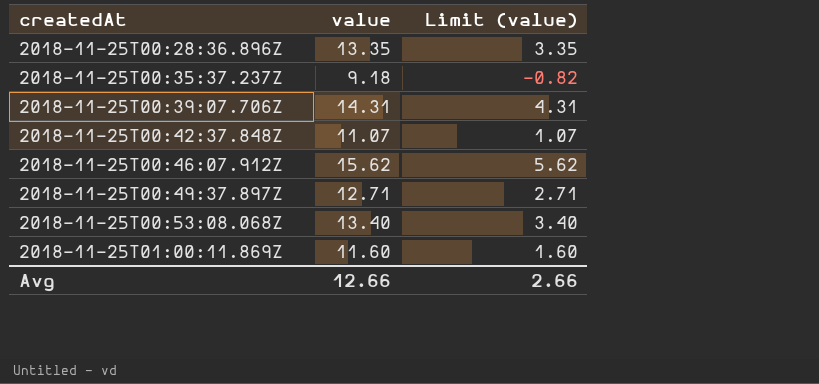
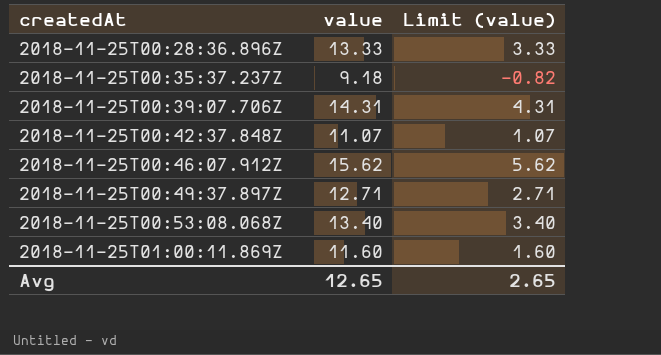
2018-11-25T00:28:36.896Z | value: 13.35 -> 13.33
2018-11-25T00:28:36.896Z | Limit (value): 3.35 -> 3.33
Avg | value: 12.66 -> 12.65
Avg | Limit (value): 2.66 -> 2.65

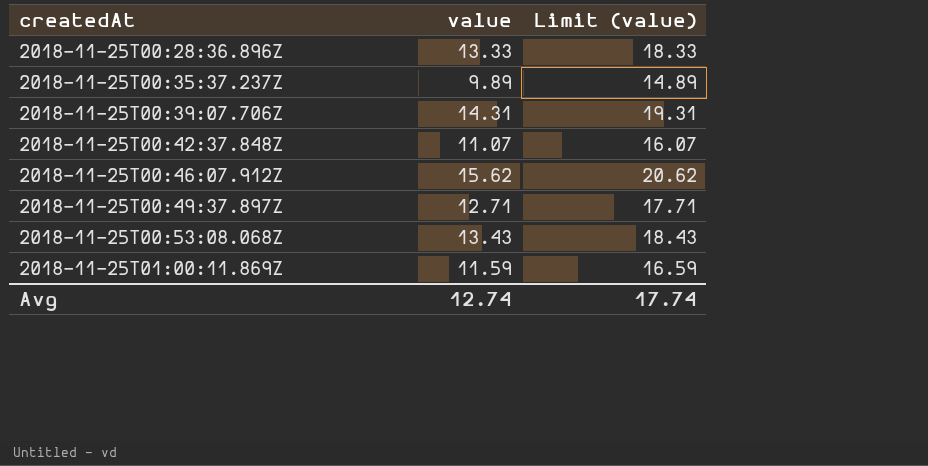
column Limit (value) | formula: [value] - 10 -> [value] + 5
2018-11-25T00:35:37.237Z | value: 9.18 -> 9.89
2018-11-25T00:53:08.068Z | value: 13.40 -> 13.43
2018-11-25T01:00:11.869Z | value: 11.60 -> 11.59
Avg | value: 12.65 -> 12.74
Avg | Limit (value): 2.65 -> 17.74

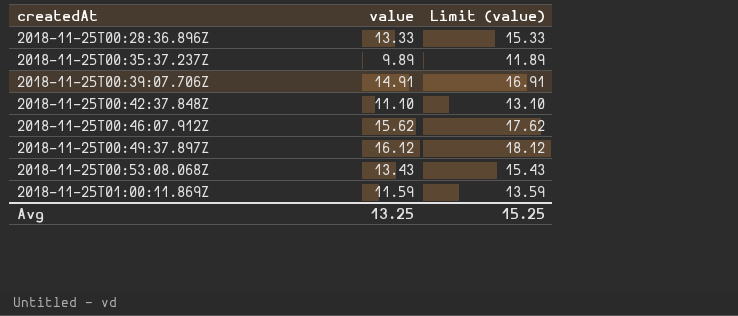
column Limit (value) | formula: [value] + 5 -> [value] + 2
2018-11-25T00:39:07.706Z | value: 14.31 -> 14.91
2018-11-25T00:42:37.848Z | value: 11.07 -> 11.10
2018-11-25T00:49:37.897Z | value: 12.71 -> 16.12
Avg | value: 12.74 -> 13.25
Avg | Limit (value): 17.74 -> 15.25

